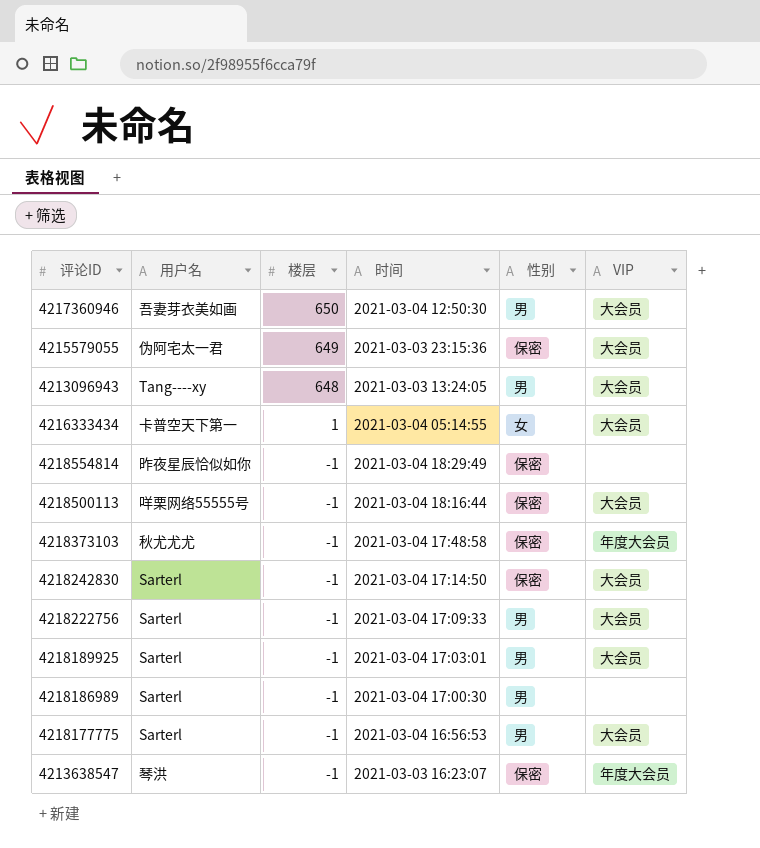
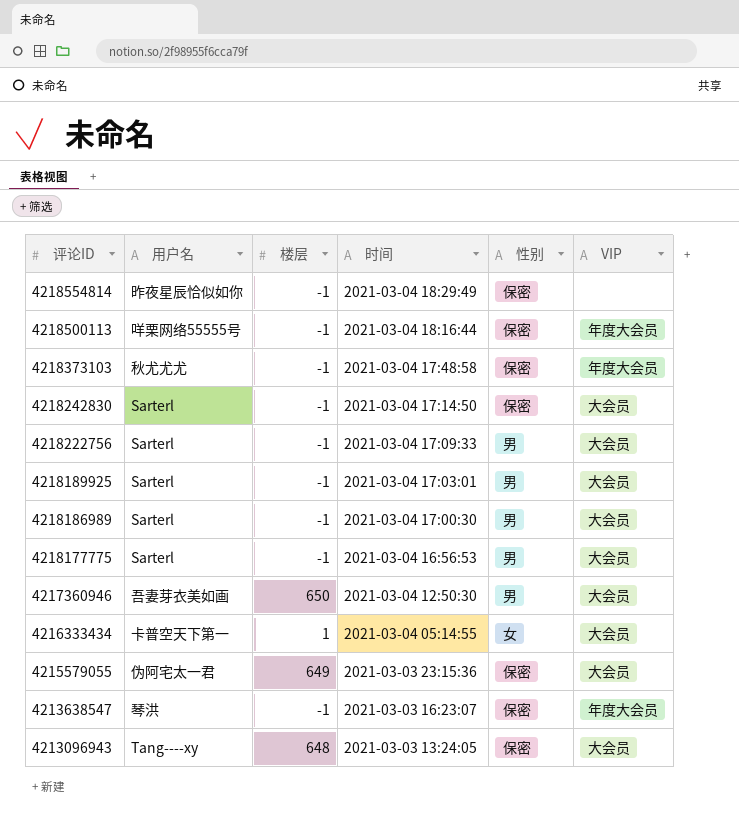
row order: 楼层 descending -> 评论ID descending
4218500113 | VIP: 大会员 -> 年度大会员
4218186989 | VIP: none -> 大会员
4213096943 | 性别: 男 -> 保密

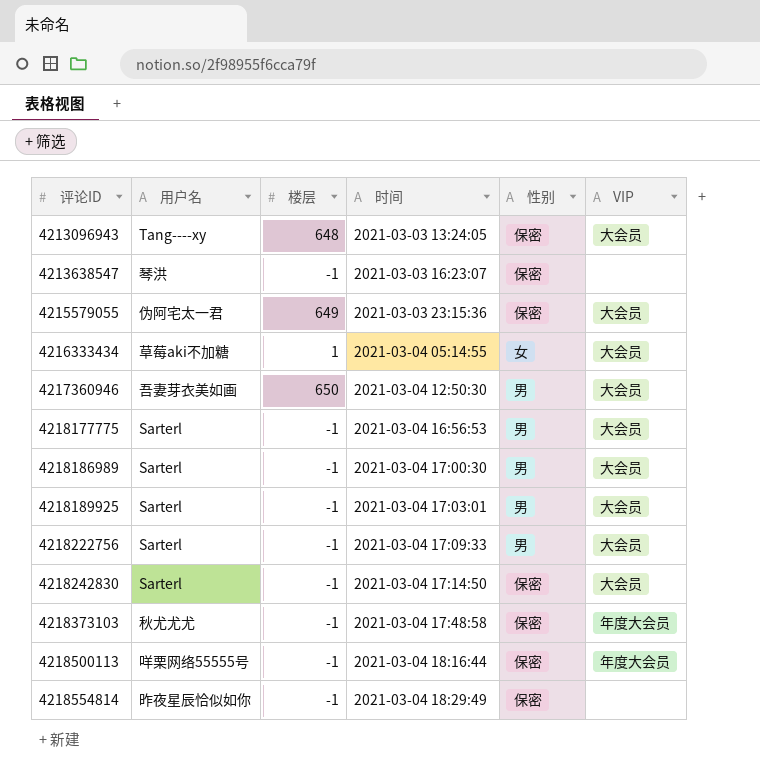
row order: 评论ID descending -> 评论ID ascending
4213638547 | VIP: 年度大会员 -> none
4216333434 | 用户名: 卡普空天下第一 -> 草莓aki不加糖

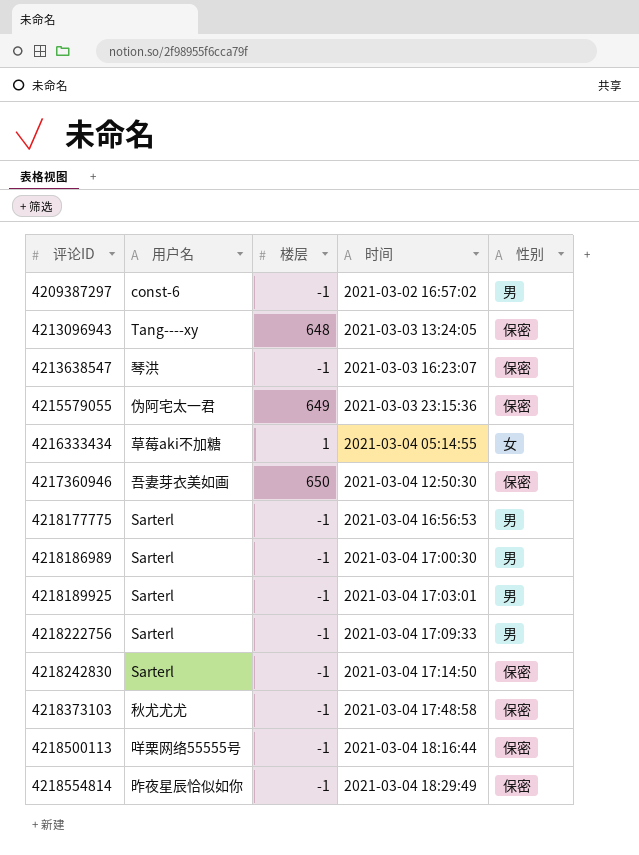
column VIP | position: 6 -> none
row 4209387297: none -> const-6 | -1 | 2021-03-02 16:57:02 | 男
4217360946 | 性别: 男 -> 保密

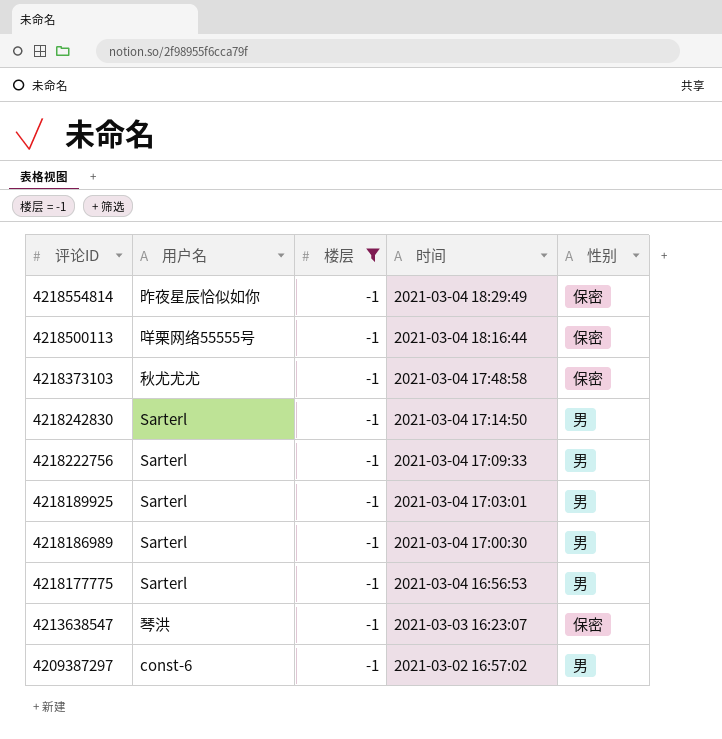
filter: none -> 楼层 = -1
row order: 评论ID ascending -> 评论ID descending
4218242830 | 性别: 保密 -> 男

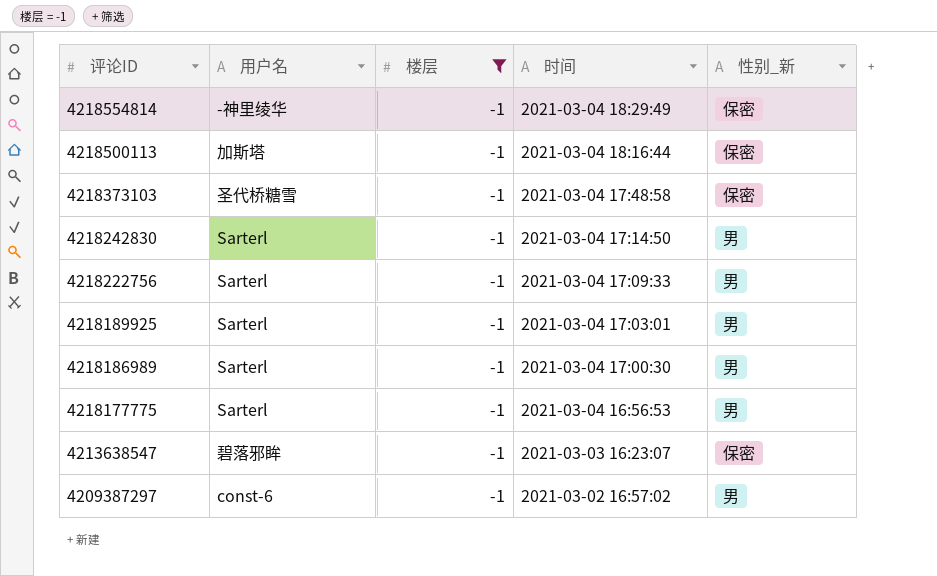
column name: 性别 -> 性别_新
4218554814 | 用户名: 昨夜星辰恰似如你 -> -神里绫华
4218500113 | 用户名: 咩栗网络55555号 -> 加斯塔
4218373103 | 用户名: 秋尤尤尤 -> 圣代桥糖雪
4213638547 | 用户名: 琴洪 -> 碧落邪眸

